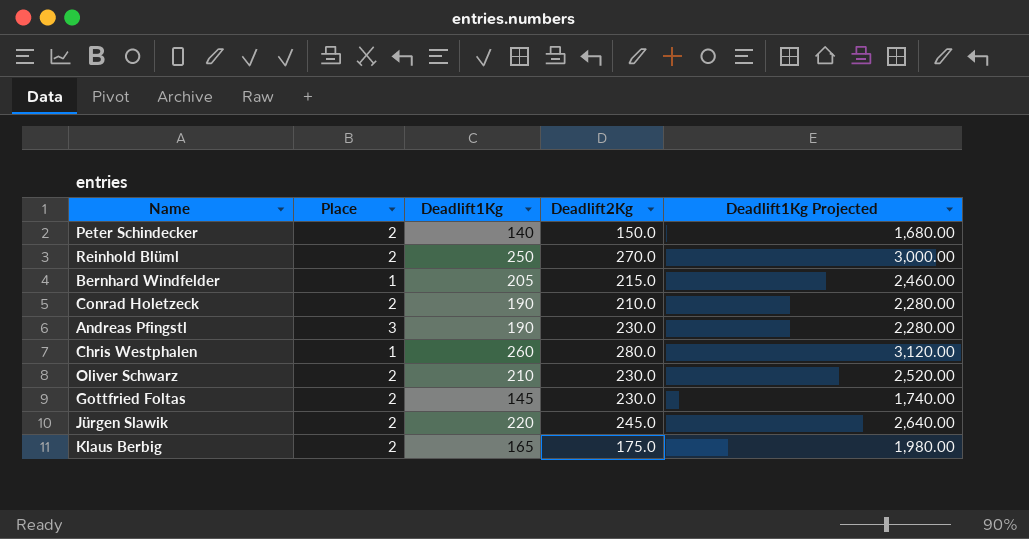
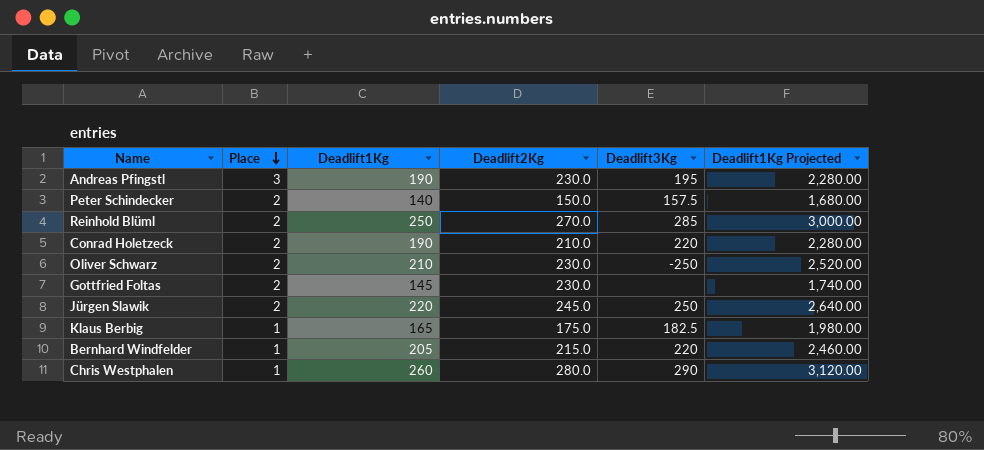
row order: none -> Place descending
column Deadlift3Kg | position: none -> 5
Klaus Berbig | Place: 2 -> 1

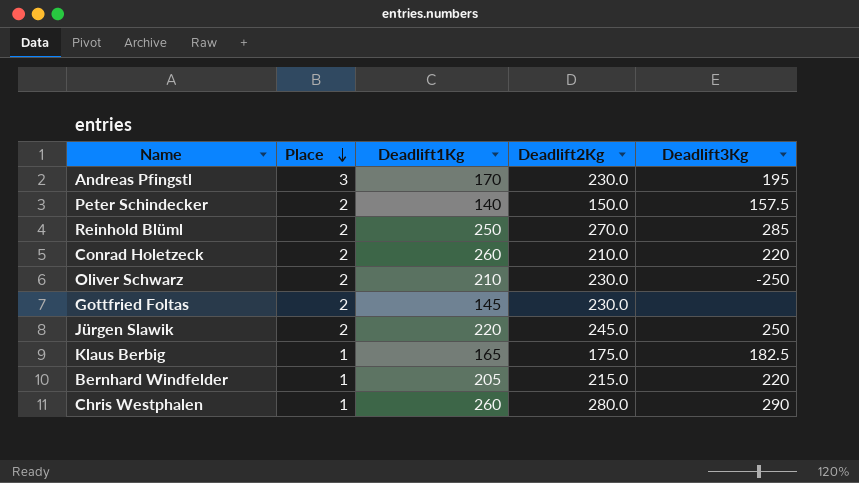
column Deadlift1Kg Projected | formula: [Deadlift1Kg] * 12 -> none
Andreas Pfingstl | Deadlift1Kg: 190 -> 170
Conrad Holetzeck | Deadlift1Kg: 190 -> 260

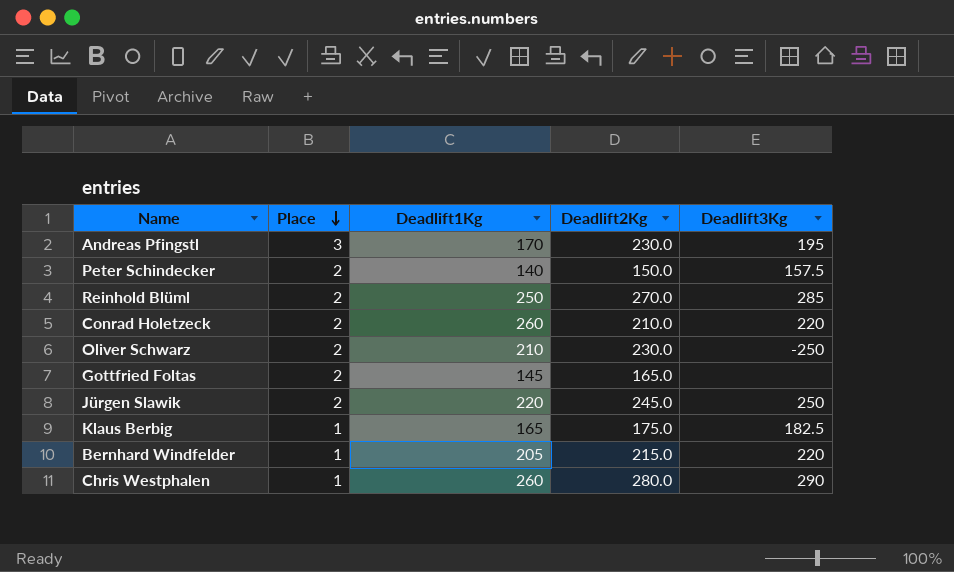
Gottfried Foltas | Deadlift2Kg: 230.0 -> 165.0

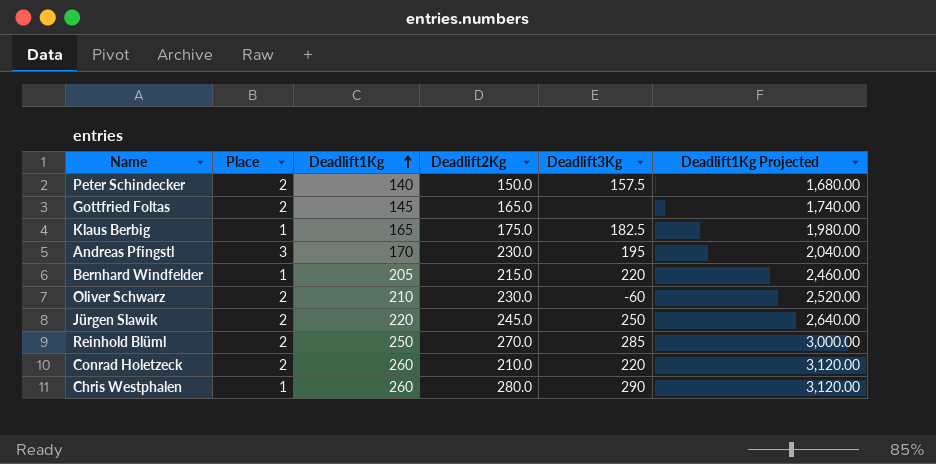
row order: Place descending -> Deadlift1Kg ascending
column Deadlift1Kg Projected | formula: none -> [Deadlift1Kg] * 12
Oliver Schwarz | Deadlift3Kg: -250 -> -60

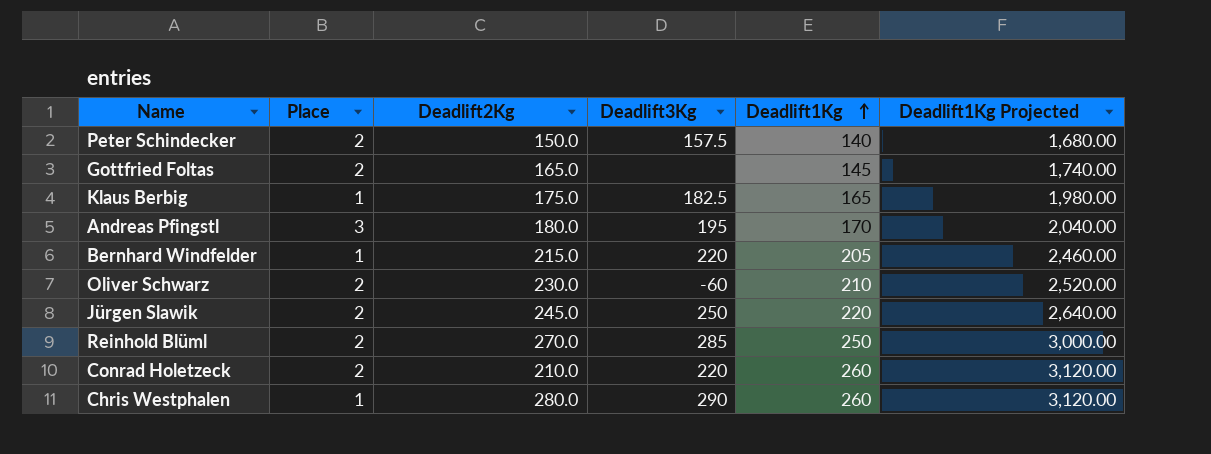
column Deadlift1Kg | position: 3 -> 5
Andreas Pfingstl | Deadlift2Kg: 230.0 -> 180.0

